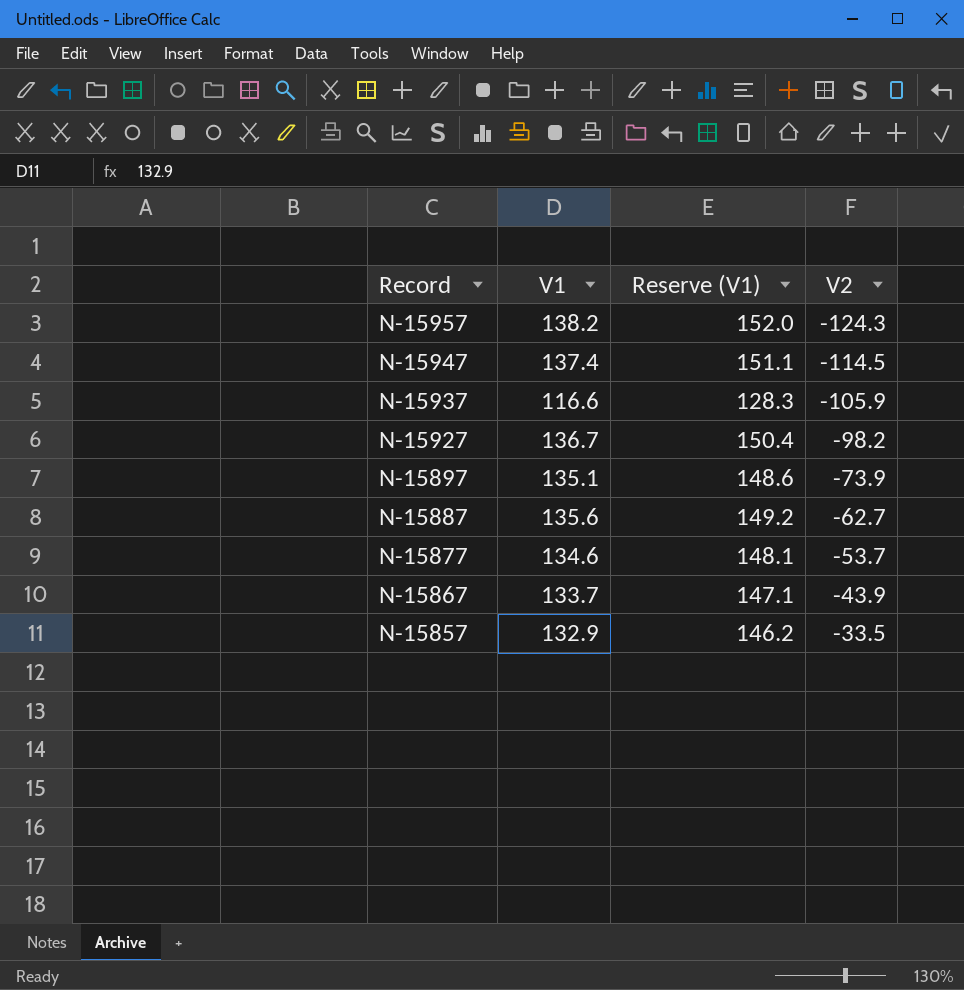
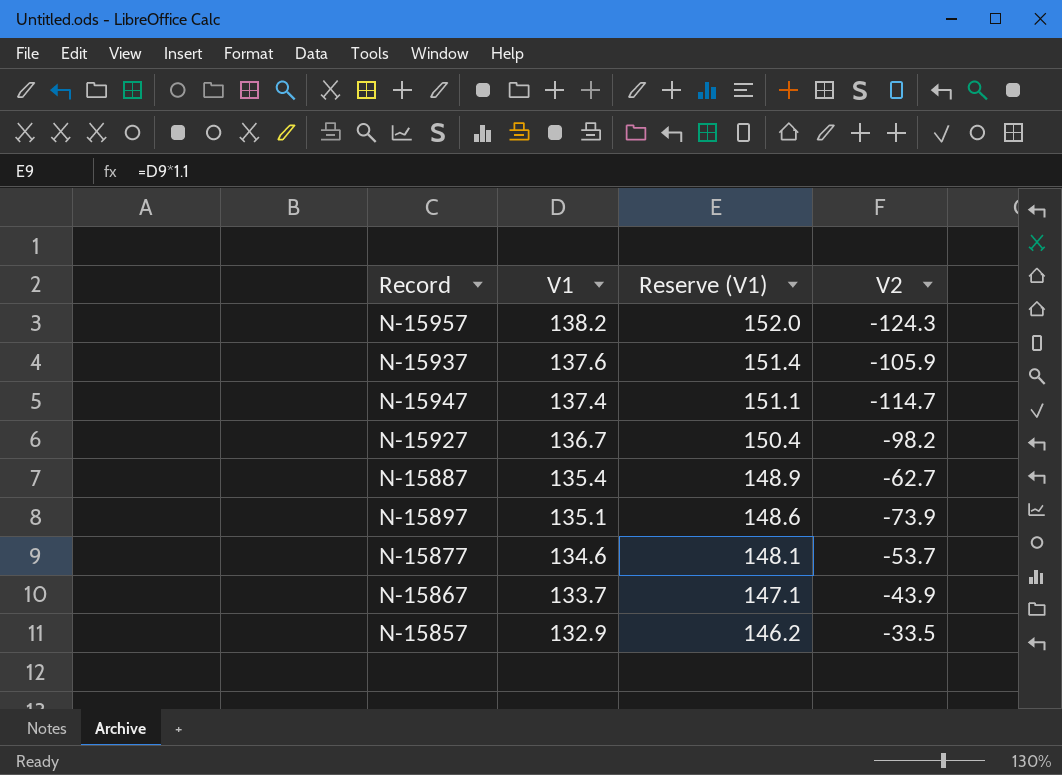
row order: Record descending -> V1 descending
N-15937 | V1: 116.6 -> 137.6
N-15937 | Reserve (V1): 128.3 -> 151.4
N-15947 | V2: -114.5 -> -114.7
N-15887 | V1: 135.6 -> 135.4
N-15887 | Reserve (V1): 149.2 -> 148.9

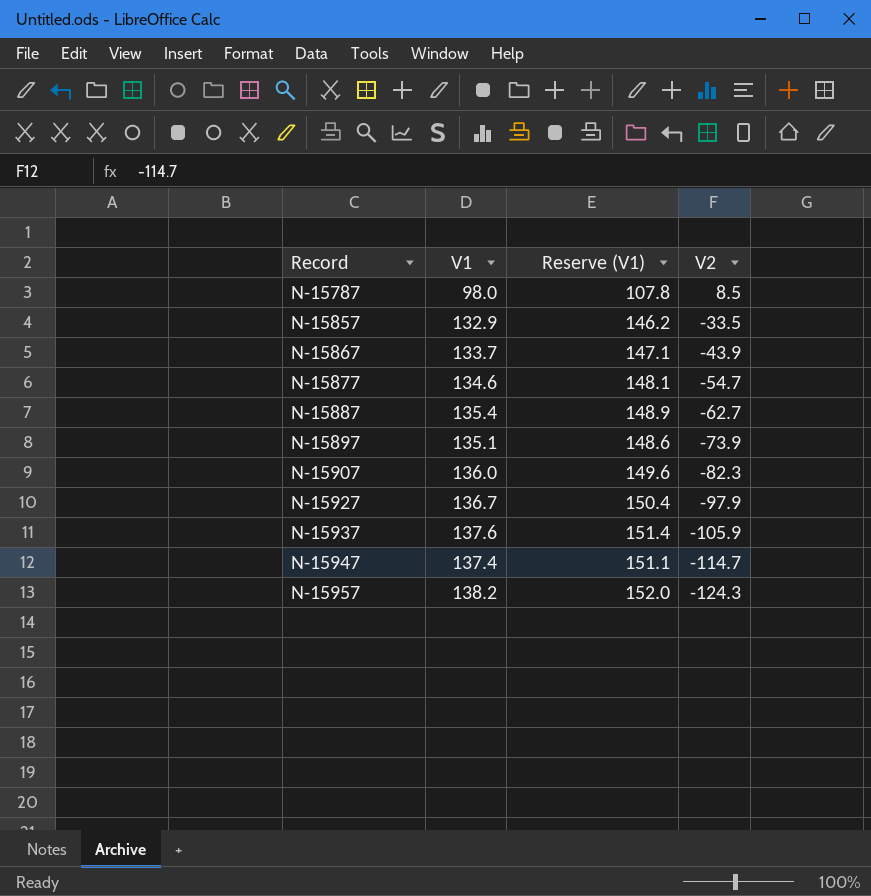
row order: V1 descending -> Record ascending
row N-15787: none -> 98.0 | 107.8 | 8.5
N-15877 | V2: -53.7 -> -54.7
row N-15907: none -> 136.0 | 149.6 | -82.3
N-15927 | V2: -98.2 -> -97.9

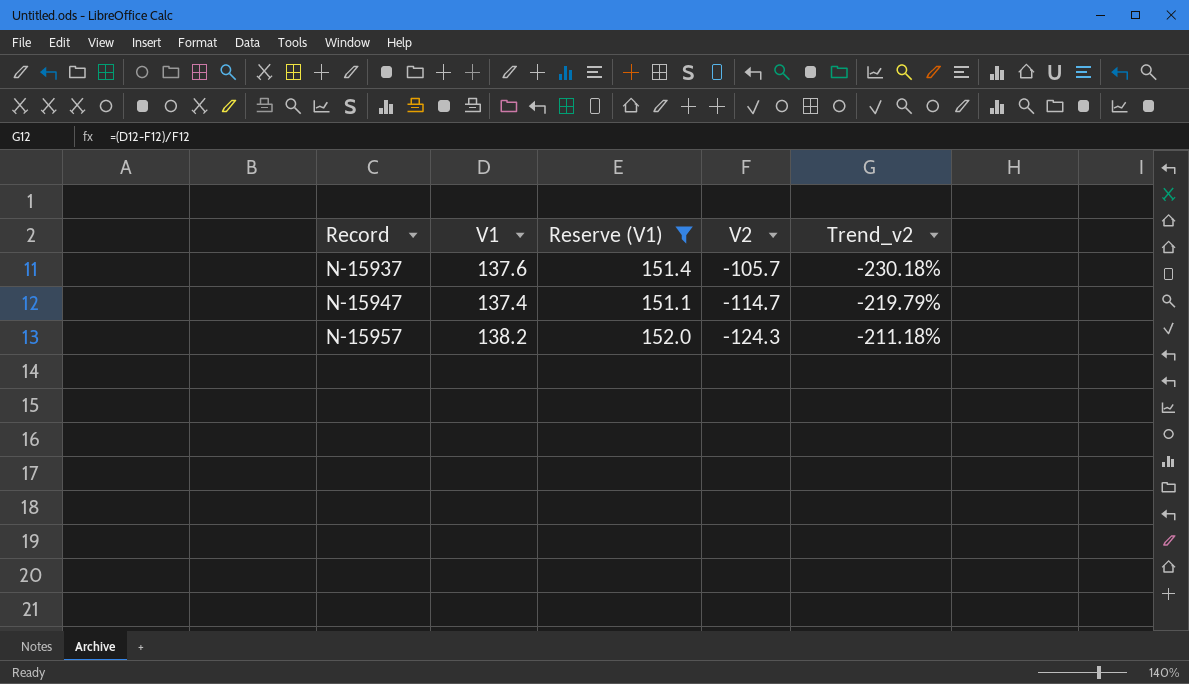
filter: none -> Reserve (V1) >= 151.1
column Trend_v2 | formula: none -> ([V1] - [V2]) / [V2]
N-15937 | V2: -105.9 -> -105.7

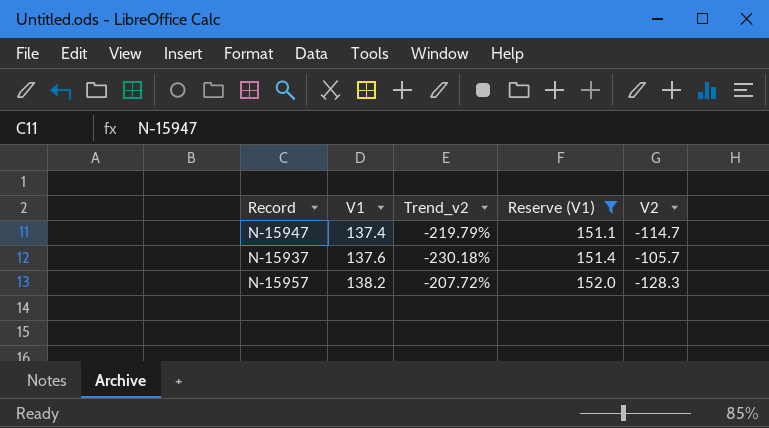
row order: Record ascending -> V1 ascending
column Trend_v2 | position: 5 -> 3
N-15957 | Trend_v2: -211.18% -> -207.72%
N-15957 | V2: -124.3 -> -128.3

